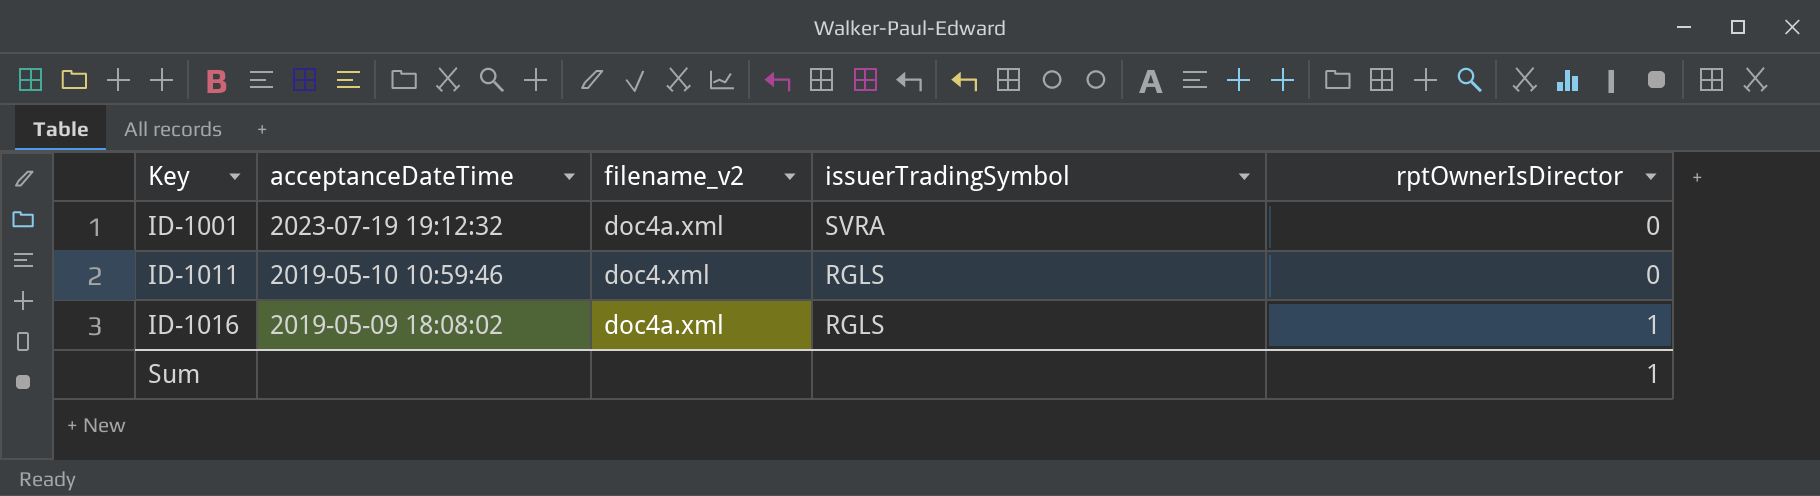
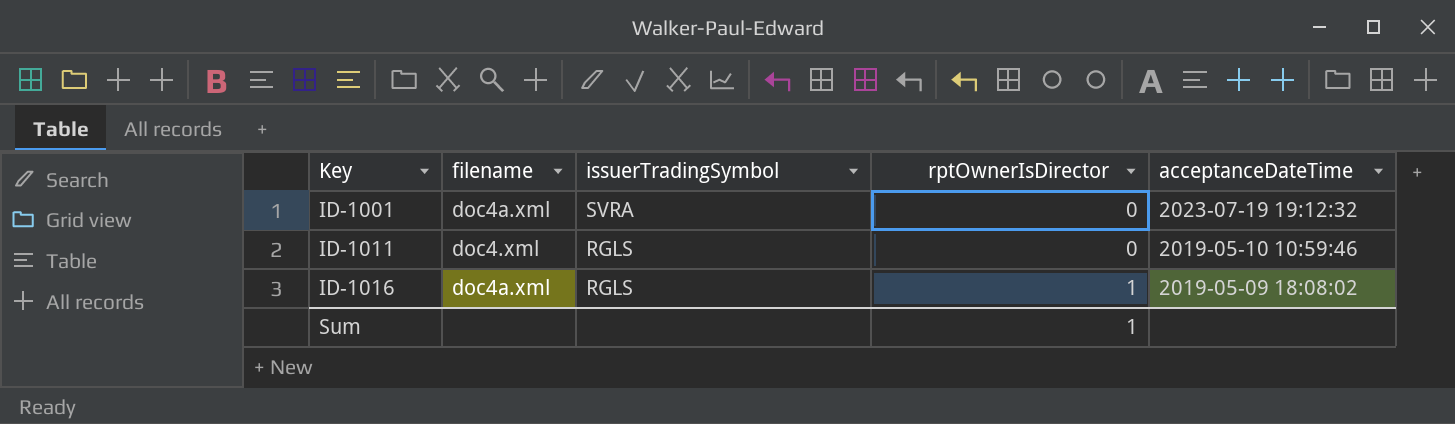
column name: filename_v2 -> filename
column acceptanceDateTime | position: 2 -> 5

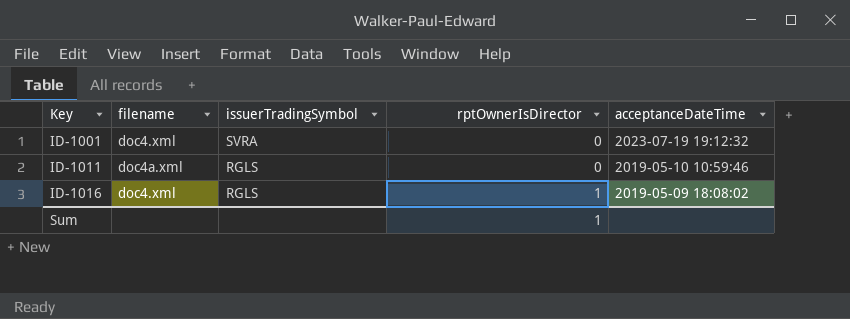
ID-1001 | filename: doc4a.xml -> doc4.xml
ID-1011 | filename: doc4.xml -> doc4a.xml
ID-1016 | filename: doc4a.xml -> doc4.xml

